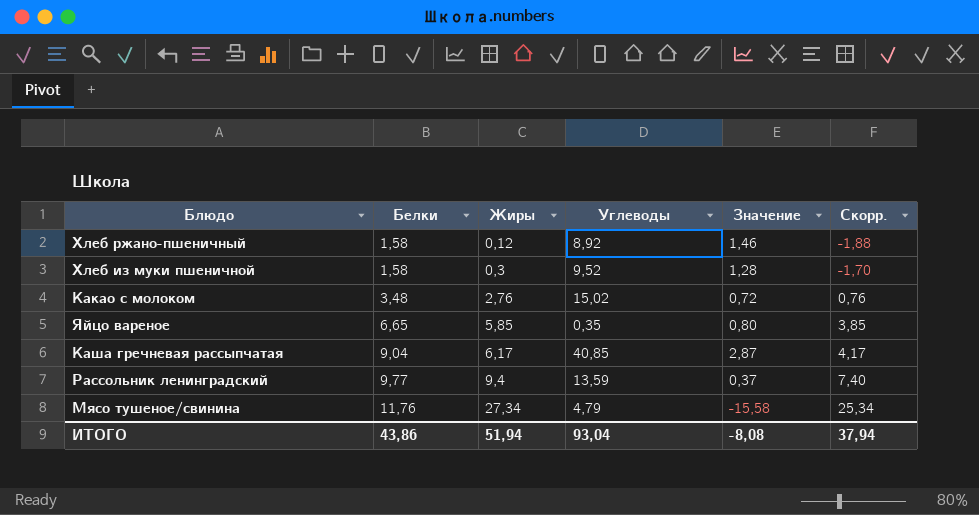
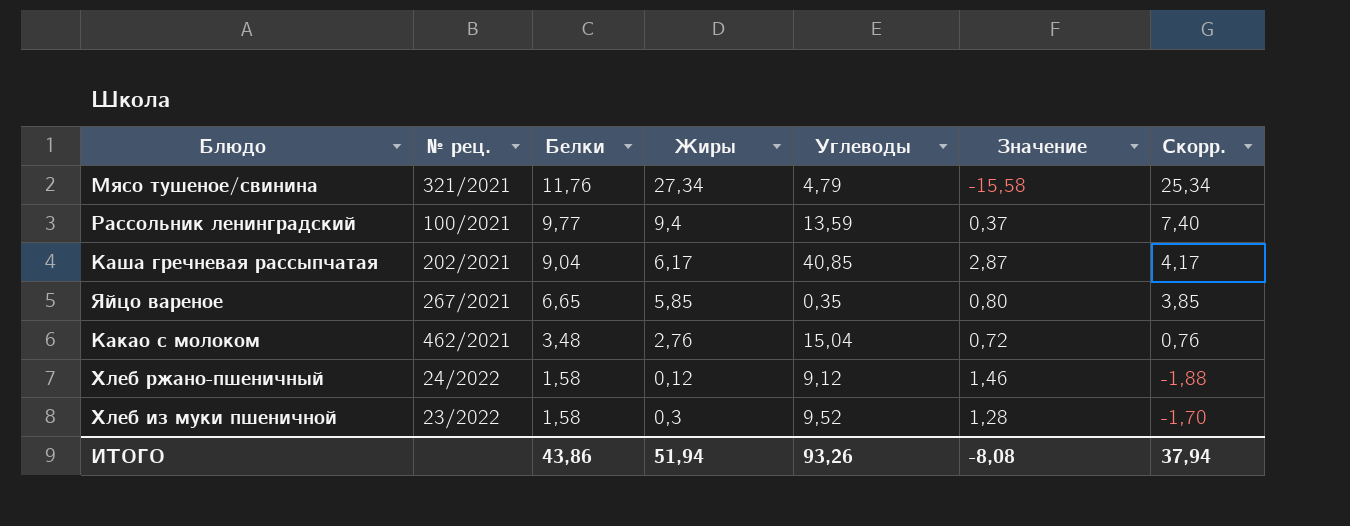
row order: Белки ascending -> Белки descending
column № рец. | position: none -> 2
Какао с молоком | Углеводы: 15,02 -> 15,04
Хлеб ржано-пшеничный | Углеводы: 8,92 -> 9,12
ИТОГО | Углеводы: 93,04 -> 93,26

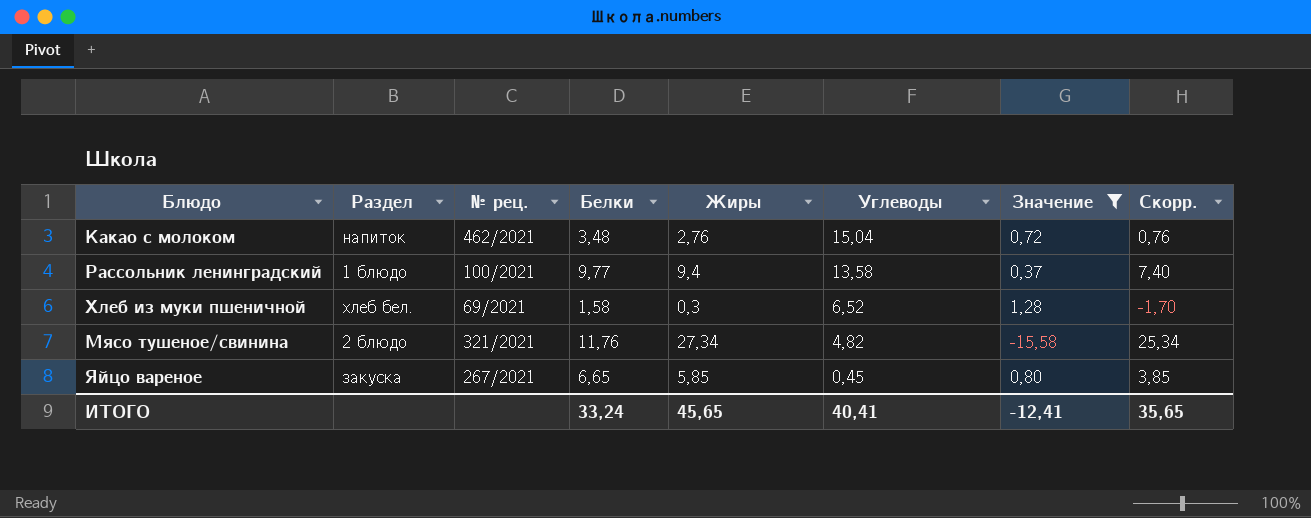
filter: none -> Значение <= 1,28
row order: Белки descending -> Углеводы descending
column Раздел | position: none -> 2
Рассольник ленинградский | Углеводы: 13,59 -> 13,58
Хлеб из муки пшеничной | № рец.: 23/2022 -> 69/2021
Хлеб из муки пшеничной | Углеводы: 9,52 -> 6,52
Мясо тушеное/свинина | Углеводы: 4,79 -> 4,82
Яйцо вареное | Углеводы: 0,35 -> 0,45
ИТОГО | Белки: 43,86 -> 33,24
ИТОГО | Жиры: 51,94 -> 45,65
ИТОГО | Углеводы: 93,26 -> 40,41
ИТОГО | Значение: -8,08 -> -12,41
ИТОГО | Скорр.: 37,94 -> 35,65

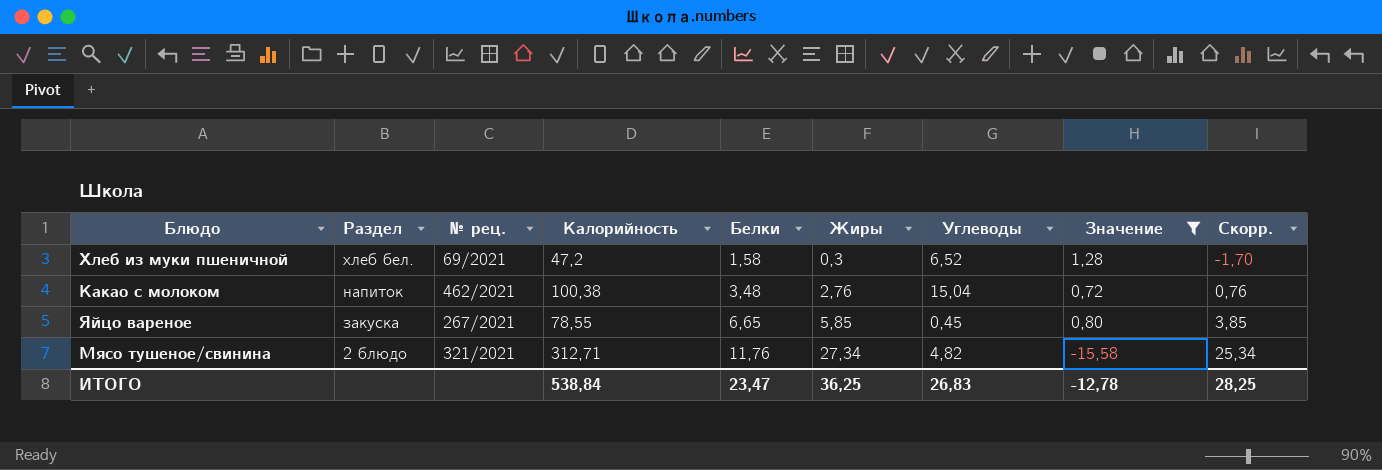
row order: Углеводы descending -> Раздел descending
column Калорийность | position: none -> 4
row Рассольник ленинградский: 1 блюдо | 100/2021 | 9,77 | 9,4 | 13,58 | 0,37 | 7,40 -> none
ИТОГО | Белки: 33,24 -> 23,47
ИТОГО | Жиры: 45,65 -> 36,25
ИТОГО | Углеводы: 40,41 -> 26,83
ИТОГО | Значение: -12,41 -> -12,78
ИТОГО | Скорр.: 35,65 -> 28,25

